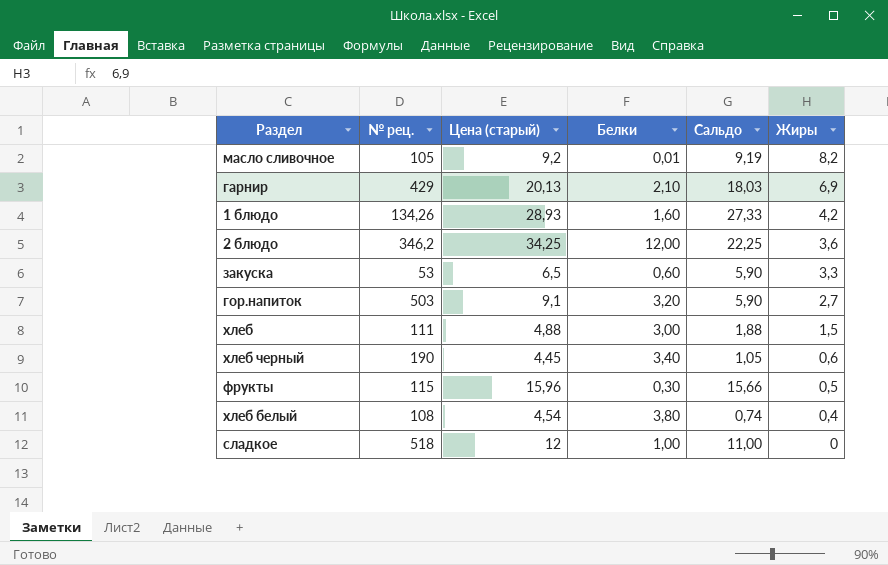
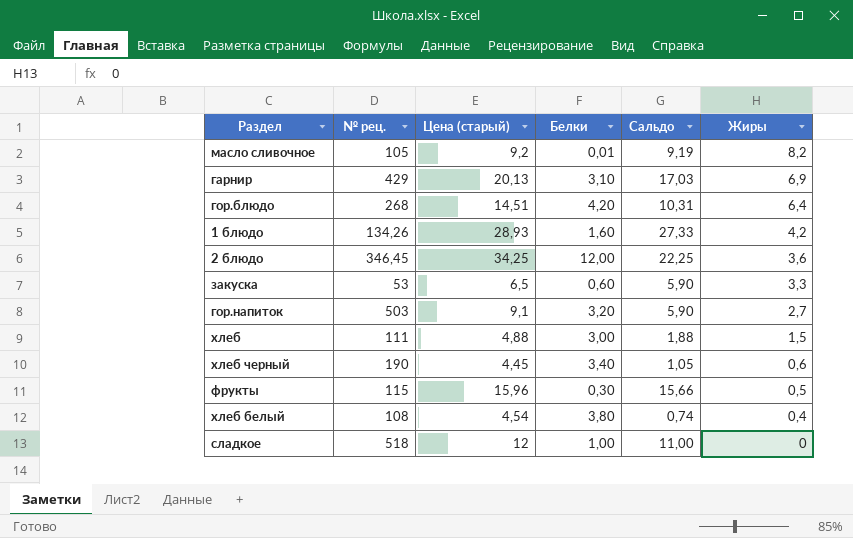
гарнир | Белки: 2,10 -> 3,10
гарнир | Сальдо: 18,03 -> 17,03
row гор.блюдо: none -> 268 | 14,51 | 4,20 | 10,31 | 6,4
2 блюдо | № рец.: 346,2 -> 346,45

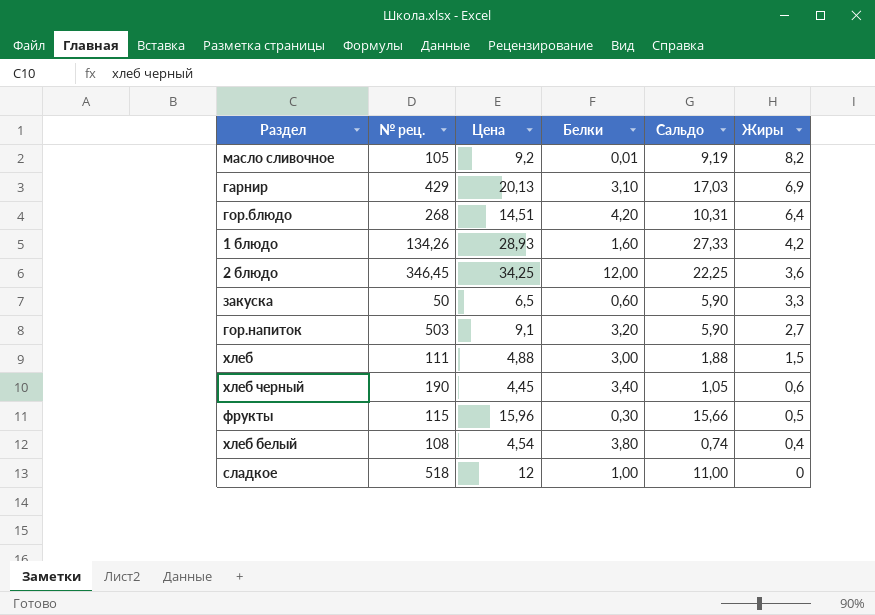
column name: Цена (старый) -> Цена
закуска | № рец.: 53 -> 50

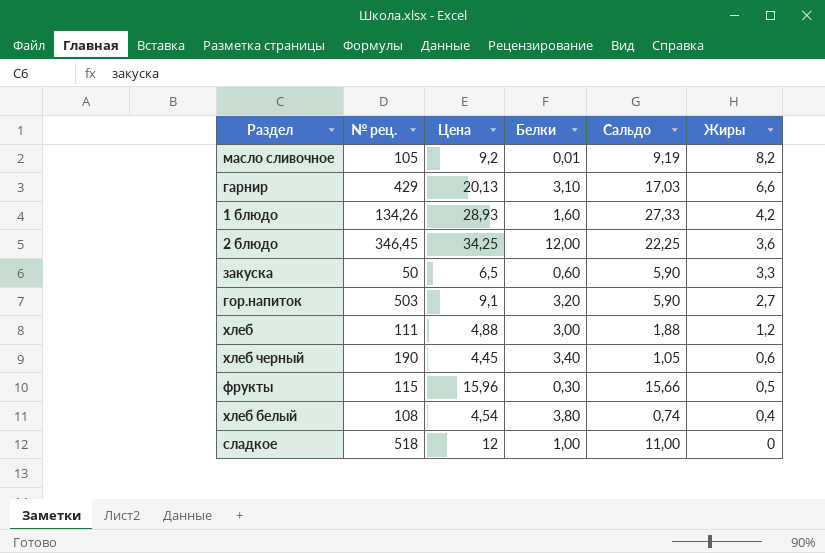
row гор.блюдо: 268 | 14,51 | 4,20 | 10,31 | 6,4 -> none
гарнир | Жиры: 6,9 -> 6,6
хлеб | Жиры: 1,5 -> 1,2

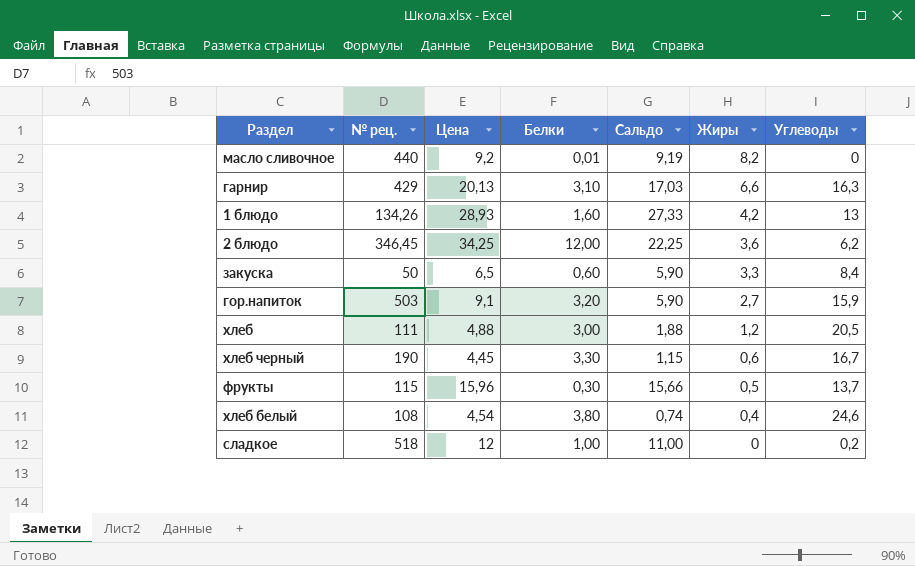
column Углеводы | position: none -> 7
масло сливочное | № рец.: 105 -> 440
хлеб черный | Белки: 3,40 -> 3,30
хлеб черный | Сальдо: 1,05 -> 1,15

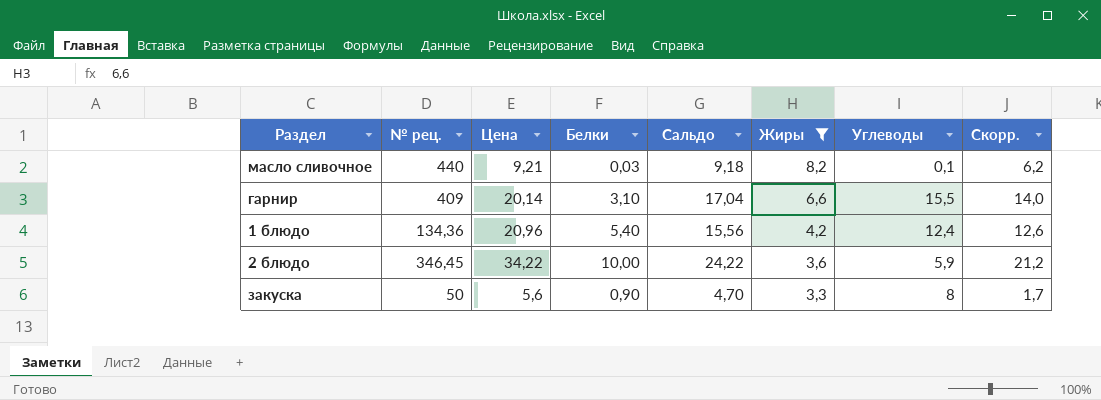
filter: none -> Жиры >= 3,3
column Скорр. | formula: none -> [Сальдо] - 3
масло сливочное | Цена: 9,2 -> 9,21
масло сливочное | Белки: 0,01 -> 0,03
масло сливочное | Сальдо: 9,19 -> 9,18
масло сливочное | Углеводы: 0 -> 0,1
гарнир | № рец.: 429 -> 409
гарнир | Цена: 20,13 -> 20,14
гарнир | Сальдо: 17,03 -> 17,04
гарнир | Углеводы: 16,3 -> 15,5
1 блюдо | № рец.: 134,26 -> 134,36
1 блюдо | Цена: 28,93 -> 20,96
1 блюдо | Белки: 1,60 -> 5,40
1 блюдо | Сальдо: 27,33 -> 15,56
1 блюдо | Углеводы: 13 -> 12,4
2 блюдо | Цена: 34,25 -> 34,22
2 блюдо | Белки: 12,00 -> 10,00
2 блюдо | Сальдо: 22,25 -> 24,22
2 блюдо | Углеводы: 6,2 -> 5,9
закуска | Цена: 6,5 -> 5,6
закуска | Белки: 0,60 -> 0,90
закуска | Сальдо: 5,90 -> 4,70
закуска | Углеводы: 8,4 -> 8

